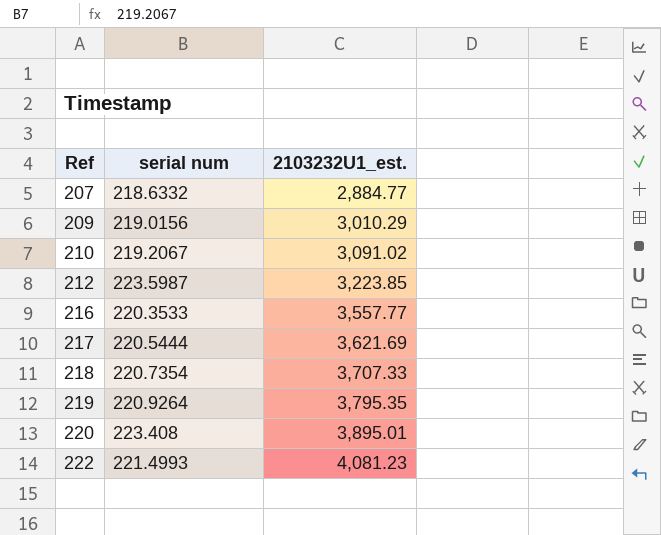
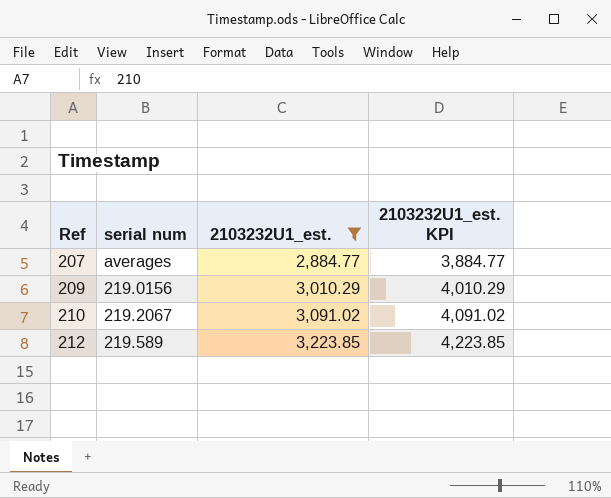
filter: none -> 2103232U1_est. <= 3,223.85
column 2103232U1_est. KPI | formula: none -> [2103232U1_est.] + 1000
207 | serial num: 218.6332 -> averages
212 | serial num: 223.5987 -> 219.589

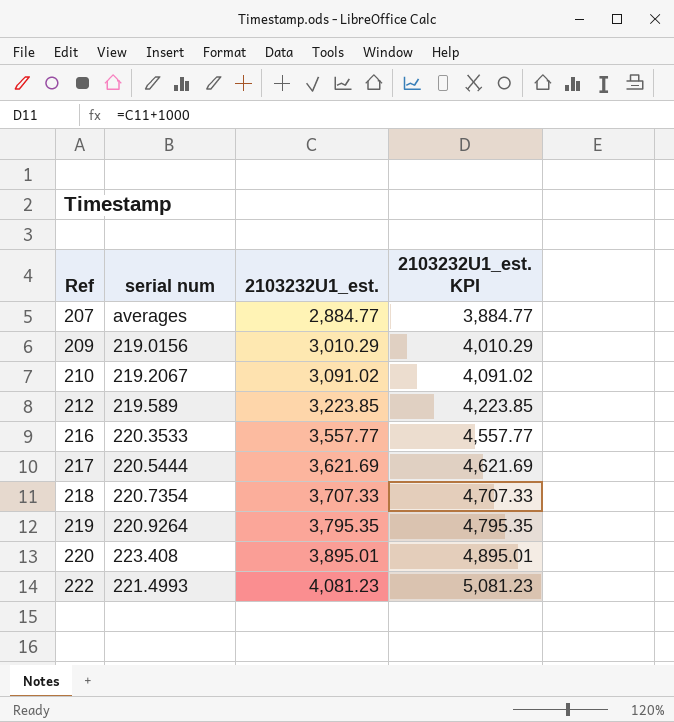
filter: 2103232U1_est. <= 3,223.85 -> none

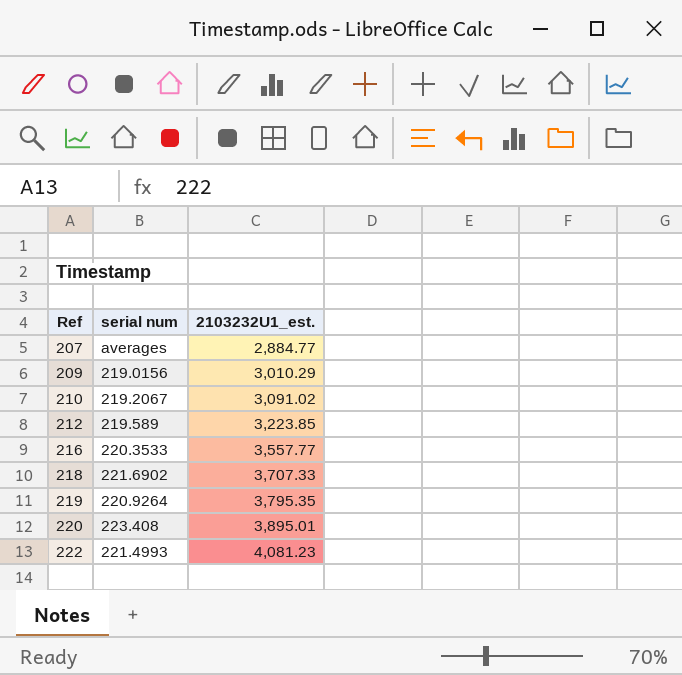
column 2103232U1_est. KPI | formula: [2103232U1_est.] + 1000 -> none
row 217: 220.5444 | 3,621.69 | 4,621.69 -> none
218 | serial num: 220.7354 -> 221.6902

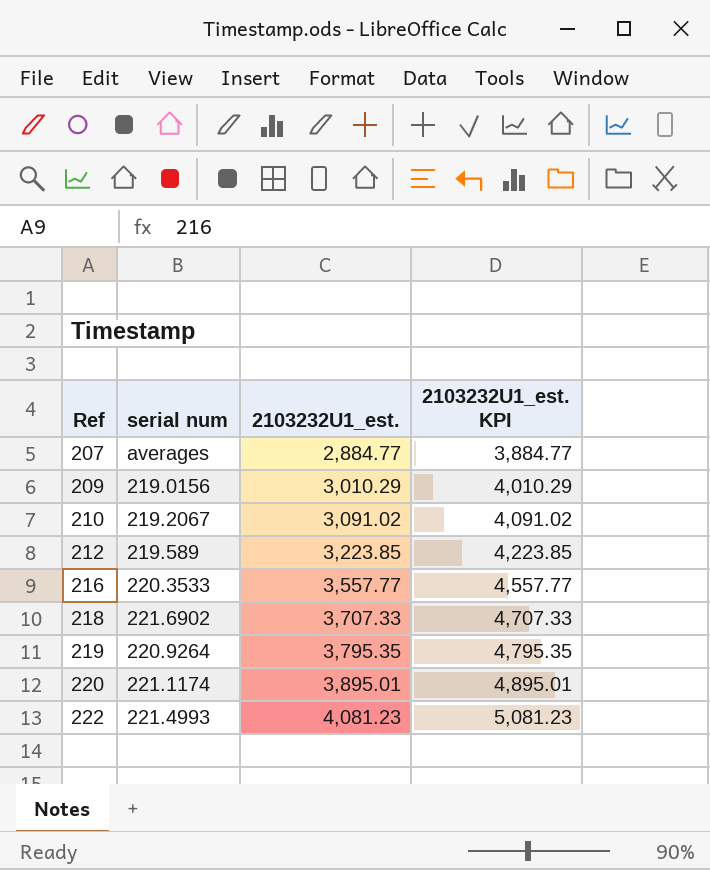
column 2103232U1_est. KPI | formula: none -> [2103232U1_est.] + 1000
220 | serial num: 223.408 -> 221.1174

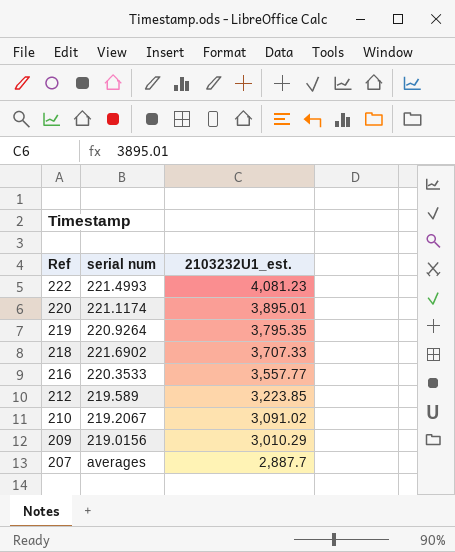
row order: Ref ascending -> Ref descending
column 2103232U1_est. KPI | formula: [2103232U1_est.] + 1000 -> none
207 | 2103232U1_est.: 2,884.77 -> 2,887.7

